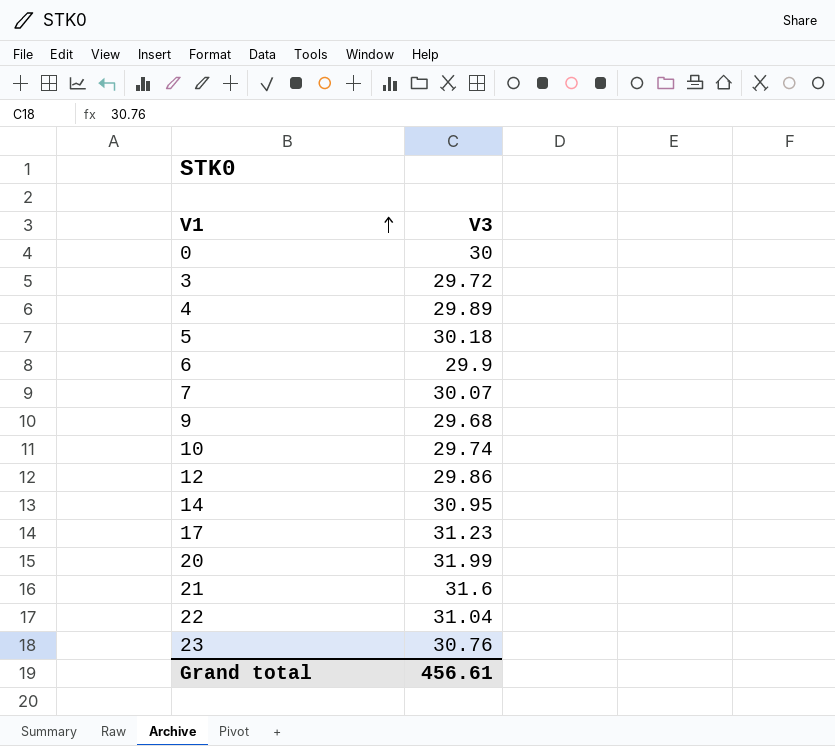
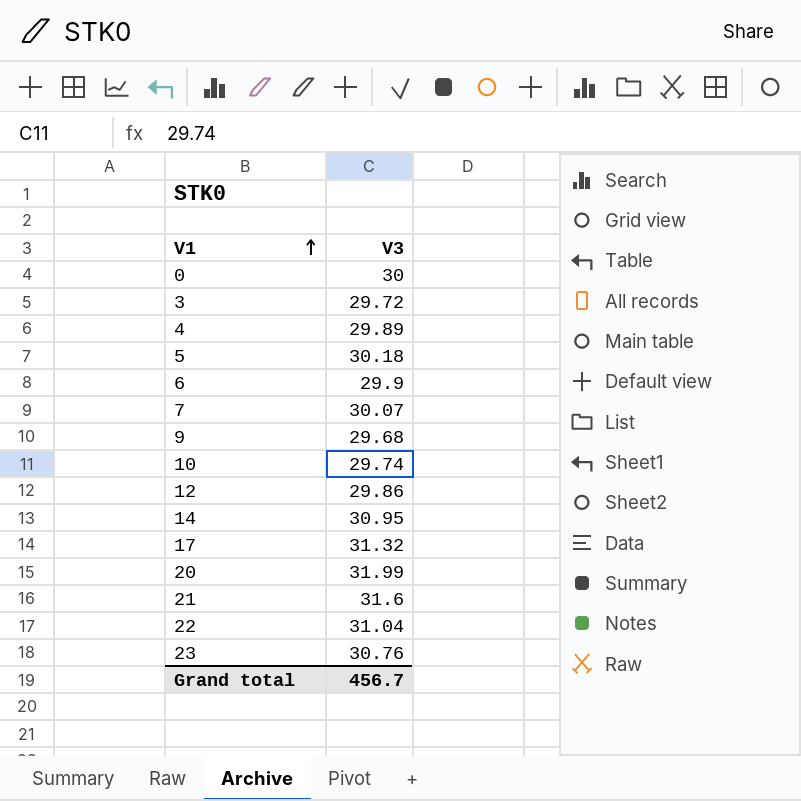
17 | V3: 31.23 -> 31.32
Grand total | V3: 456.61 -> 456.7

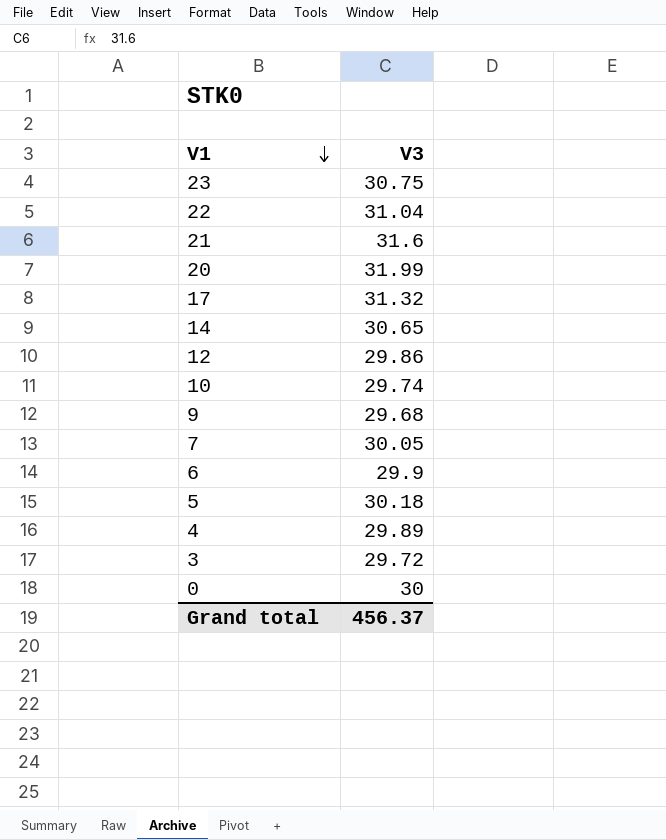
row order: V1 ascending -> V1 descending
23 | V3: 30.76 -> 30.75
14 | V3: 30.95 -> 30.65
7 | V3: 30.07 -> 30.05
Grand total | V3: 456.7 -> 456.37

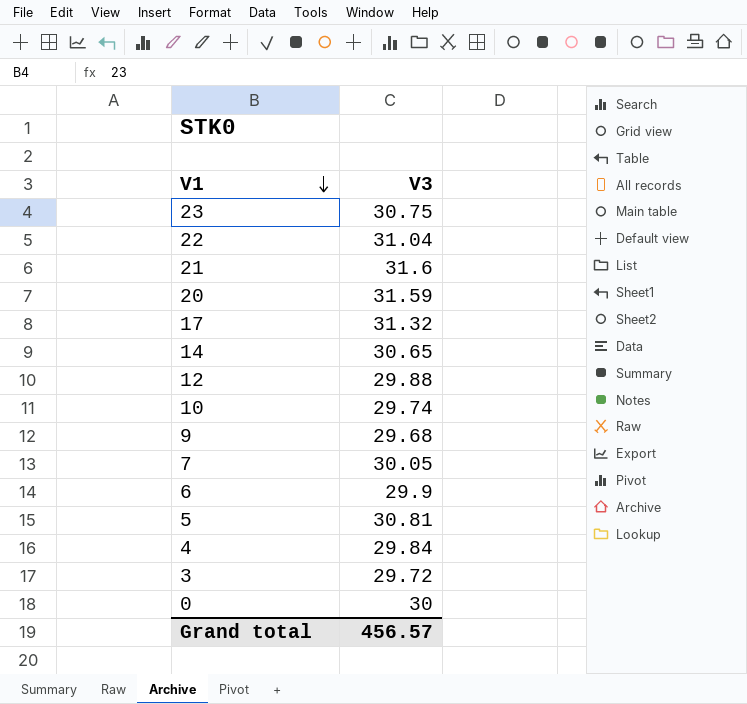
20 | V3: 31.99 -> 31.59
12 | V3: 29.86 -> 29.88
5 | V3: 30.18 -> 30.81
4 | V3: 29.89 -> 29.84
Grand total | V3: 456.37 -> 456.57

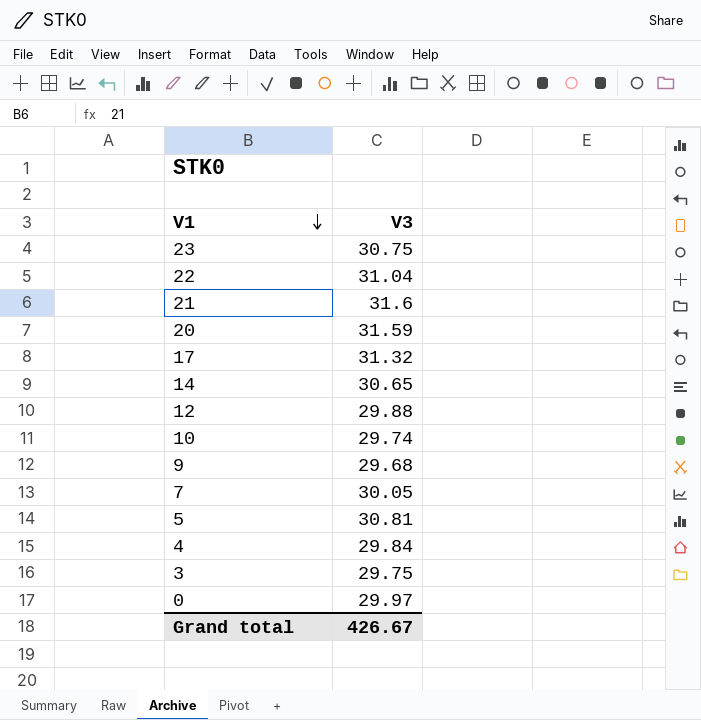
row 6: 29.9 -> none
3 | V3: 29.72 -> 29.75
0 | V3: 30 -> 29.97
Grand total | V3: 456.57 -> 426.67

